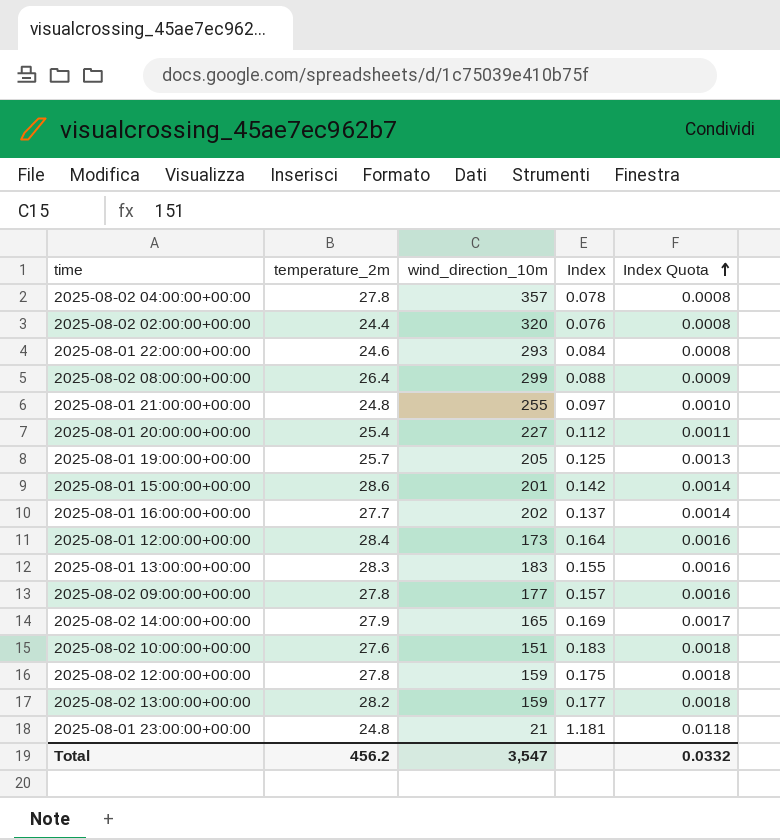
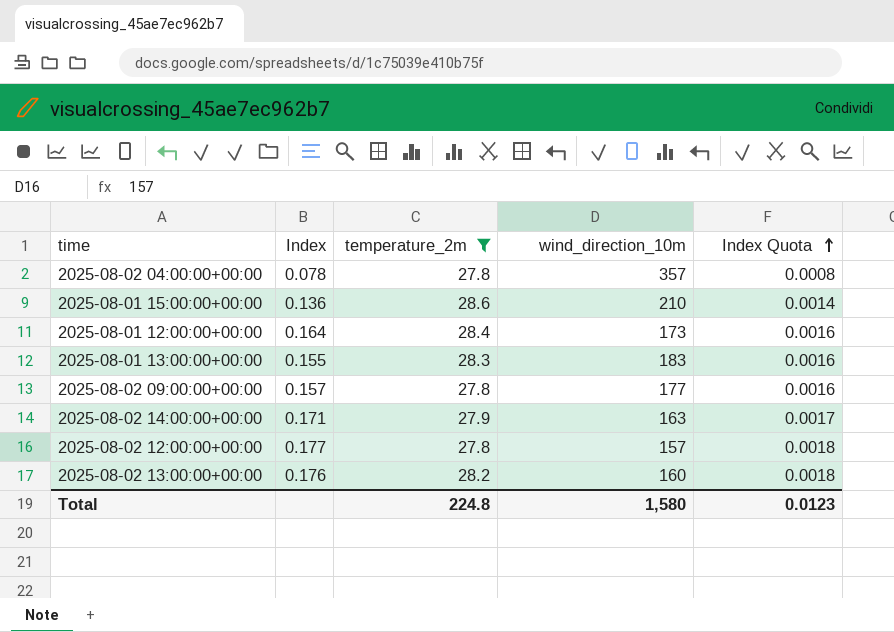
filter: none -> temperature_2m >= 27.8
column Index | position: 4 -> 2
2025-08-01 15:00:00+00:00 | Index: 0.142 -> 0.136
2025-08-01 15:00:00+00:00 | wind_direction_10m: 201 -> 210
2025-08-02 14:00:00+00:00 | Index: 0.169 -> 0.171
2025-08-02 14:00:00+00:00 | wind_direction_10m: 165 -> 163
2025-08-02 12:00:00+00:00 | Index: 0.175 -> 0.177
2025-08-02 12:00:00+00:00 | wind_direction_10m: 159 -> 157
2025-08-02 13:00:00+00:00 | Index: 0.177 -> 0.176
2025-08-02 13:00:00+00:00 | wind_direction_10m: 159 -> 160
Total | temperature_2m: 456.2 -> 224.8
Total | wind_direction_10m: 3,547 -> 1,580
Total | Index Quota: 0.0332 -> 0.0123

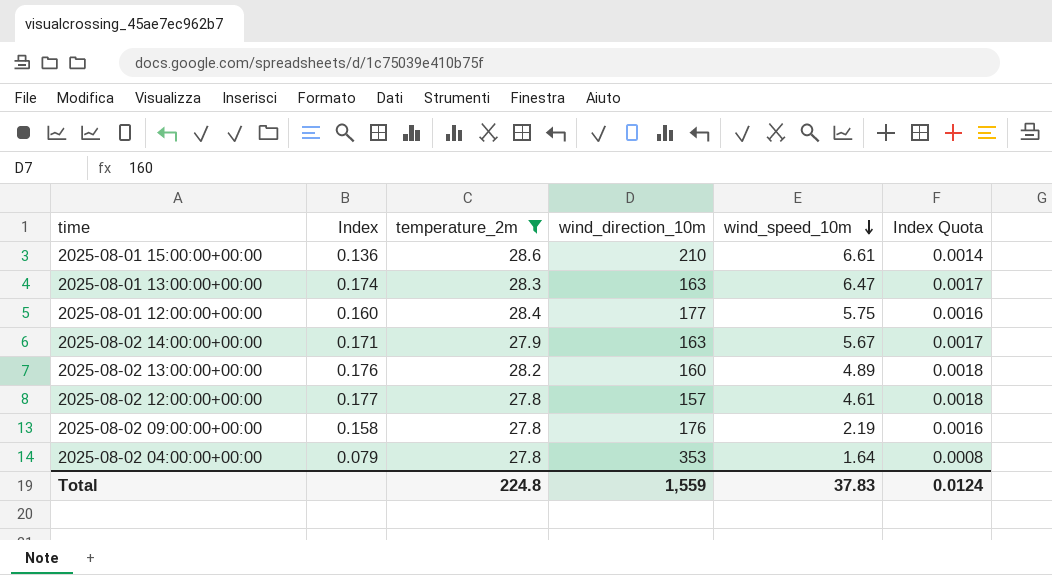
row order: Index Quota ascending -> wind_speed_10m descending
column wind_speed_10m | position: none -> 5
2025-08-01 13:00:00+00:00 | Index: 0.155 -> 0.174
2025-08-01 13:00:00+00:00 | wind_direction_10m: 183 -> 163
2025-08-01 13:00:00+00:00 | Index Quota: 0.0016 -> 0.0017
2025-08-01 12:00:00+00:00 | Index: 0.164 -> 0.160
2025-08-01 12:00:00+00:00 | wind_direction_10m: 173 -> 177
2025-08-02 09:00:00+00:00 | Index: 0.157 -> 0.158
2025-08-02 09:00:00+00:00 | wind_direction_10m: 177 -> 176
2025-08-02 04:00:00+00:00 | Index: 0.078 -> 0.079
2025-08-02 04:00:00+00:00 | wind_direction_10m: 357 -> 353
Total | wind_direction_10m: 1,580 -> 1,559
Total | Index Quota: 0.0123 -> 0.0124

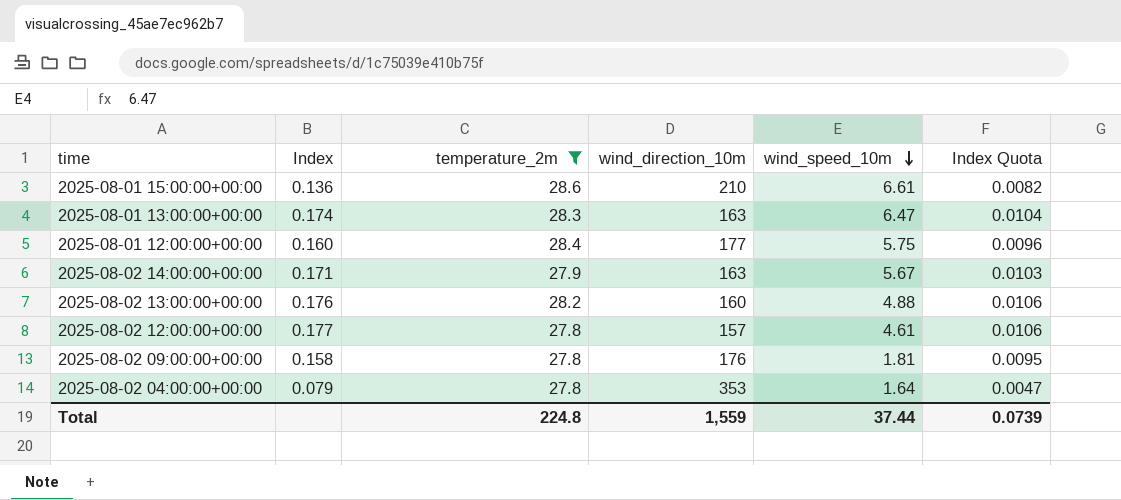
column Index Quota | formula: [Index] * 0.01 -> [Index] * 0.06
2025-08-02 13:00:00+00:00 | wind_speed_10m: 4.89 -> 4.88
2025-08-02 09:00:00+00:00 | wind_speed_10m: 2.19 -> 1.81
Total | wind_speed_10m: 37.83 -> 37.44
Total | Index Quota: 0.0124 -> 0.0739

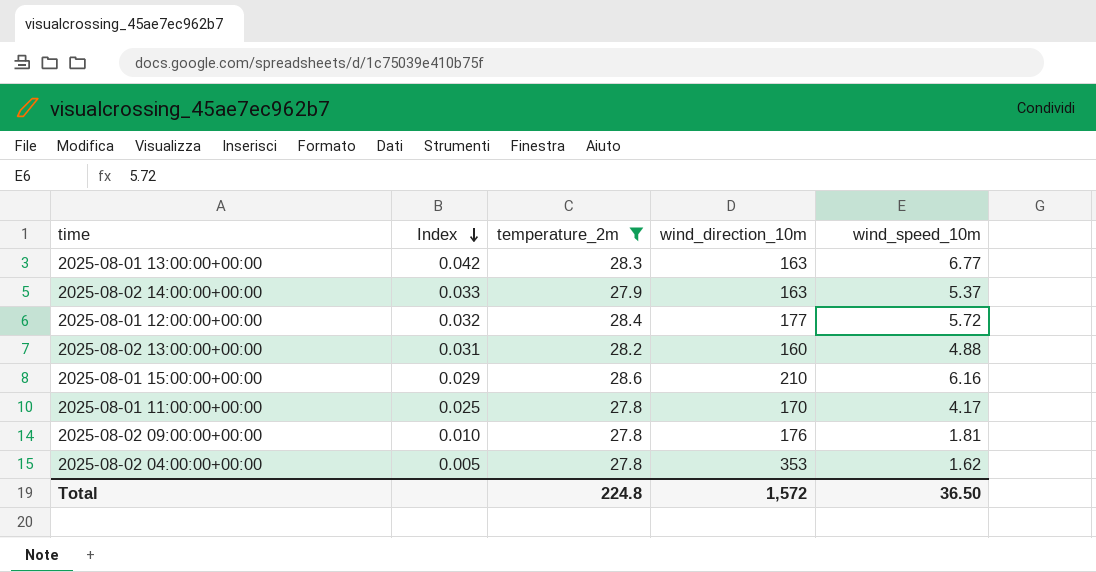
row order: wind_speed_10m descending -> Index descending
column Index Quota | formula: [Index] * 0.06 -> none
column Index | formula: [temperature_2m] / [wind_direction_10m] -> [wind_speed_10m] / [wind_direction_10m]
row 2025-08-02 12:00:00+00:00: 0.177 | 27.8 | 157 | 4.61 | 0.0106 -> none
2025-08-01 13:00:00+00:00 | wind_speed_10m: 6.47 -> 6.77
2025-08-02 14:00:00+00:00 | wind_speed_10m: 5.67 -> 5.37
2025-08-01 12:00:00+00:00 | wind_speed_10m: 5.75 -> 5.72
2025-08-01 15:00:00+00:00 | wind_speed_10m: 6.61 -> 6.16
row 2025-08-01 11:00:00+00:00: none -> 0.025 | 27.8 | 170 | 4.17
2025-08-02 04:00:00+00:00 | wind_speed_10m: 1.64 -> 1.62
Total | wind_direction_10m: 1,559 -> 1,572
Total | wind_speed_10m: 37.44 -> 36.50

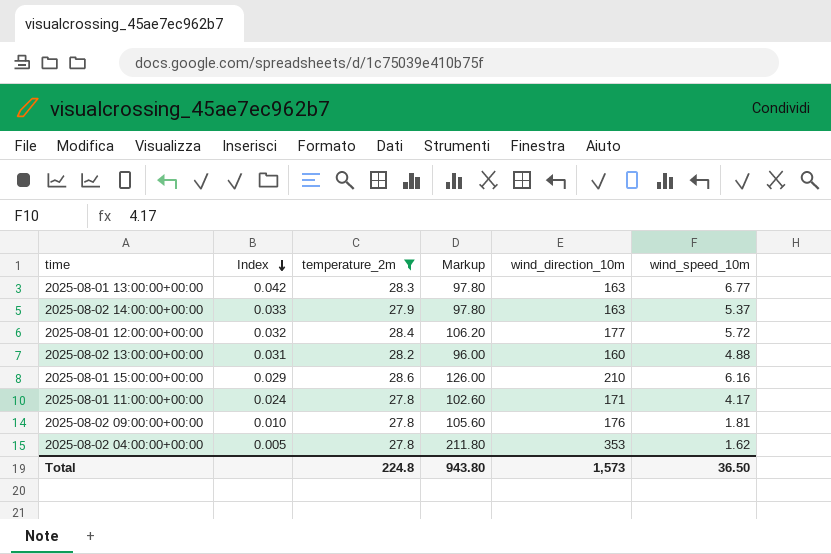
column Markup | formula: none -> [wind_direction_10m] * 0.6
2025-08-01 11:00:00+00:00 | Index: 0.025 -> 0.024
2025-08-01 11:00:00+00:00 | wind_direction_10m: 170 -> 171
Total | wind_direction_10m: 1,572 -> 1,573

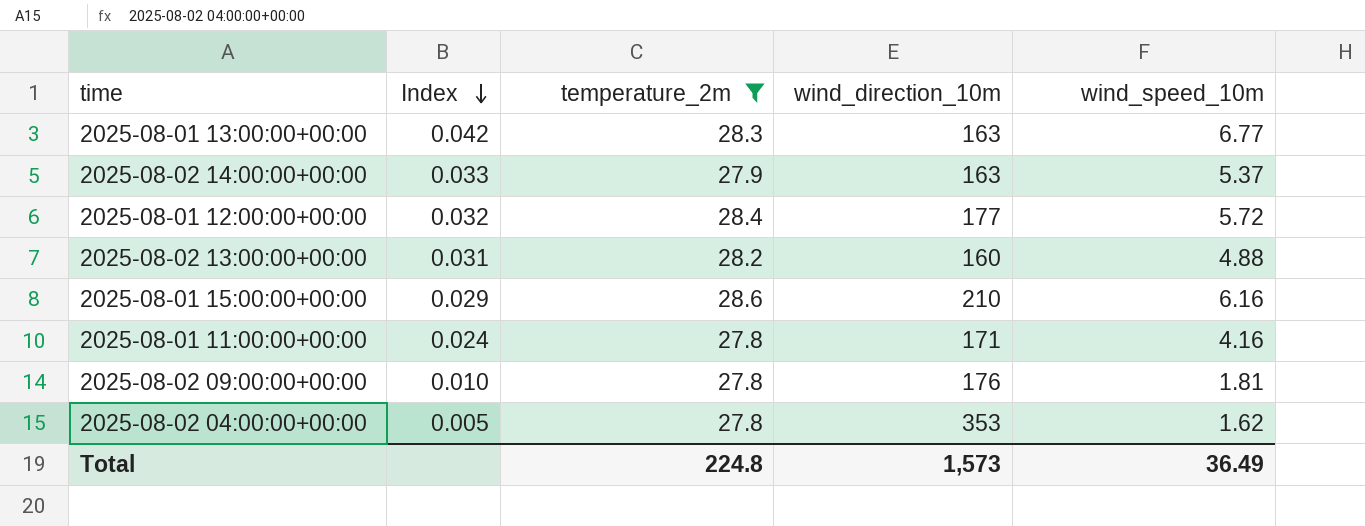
column Markup | formula: [wind_direction_10m] * 0.6 -> none
2025-08-01 11:00:00+00:00 | wind_speed_10m: 4.17 -> 4.16
Total | wind_speed_10m: 36.50 -> 36.49

